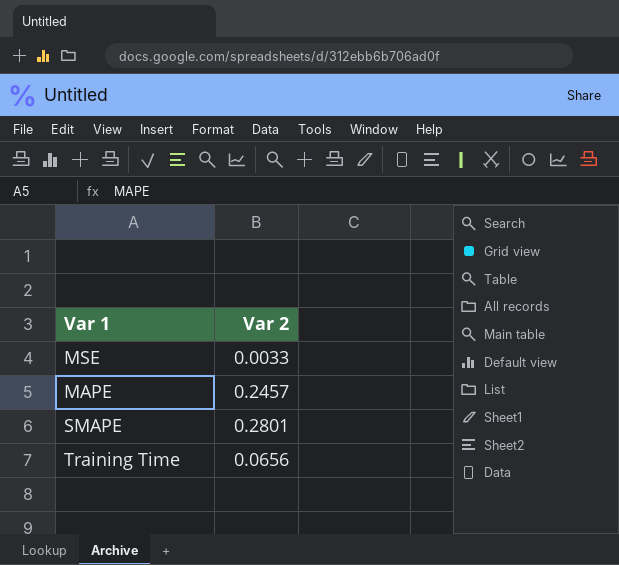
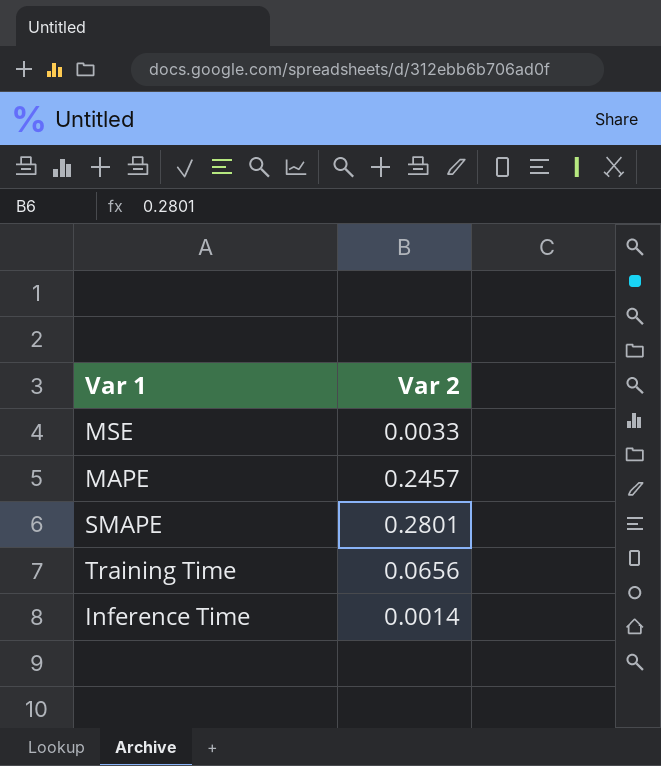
row Inference Time: none -> 0.0014

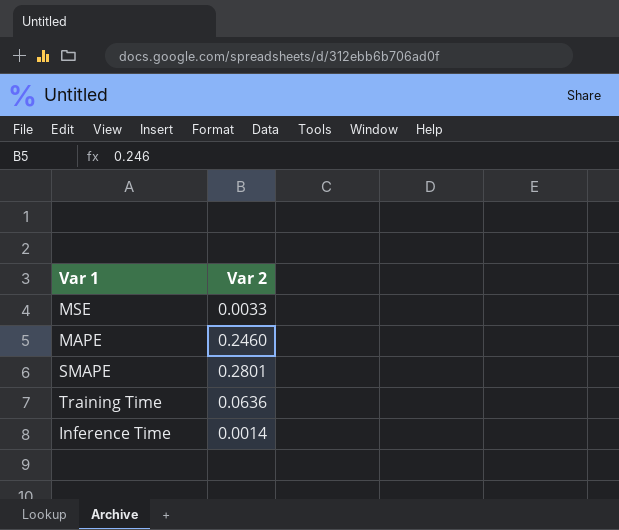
MAPE | Var 2: 0.2457 -> 0.2460
Training Time | Var 2: 0.0656 -> 0.0636

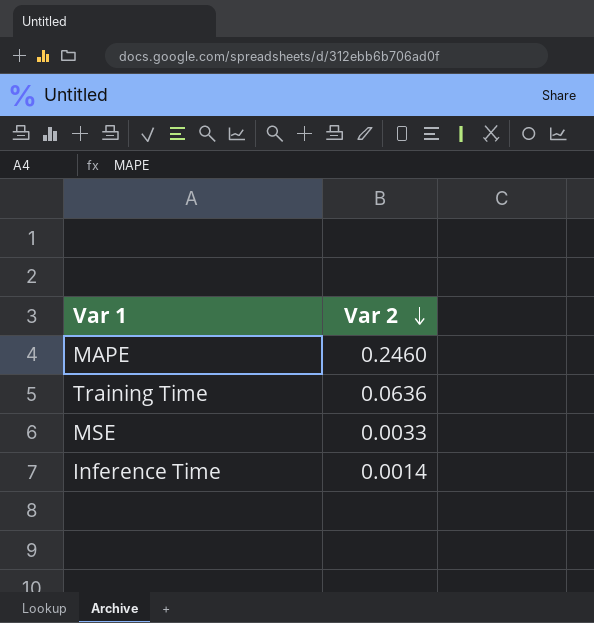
row order: none -> Var 2 descending
row SMAPE: 0.2801 -> none

